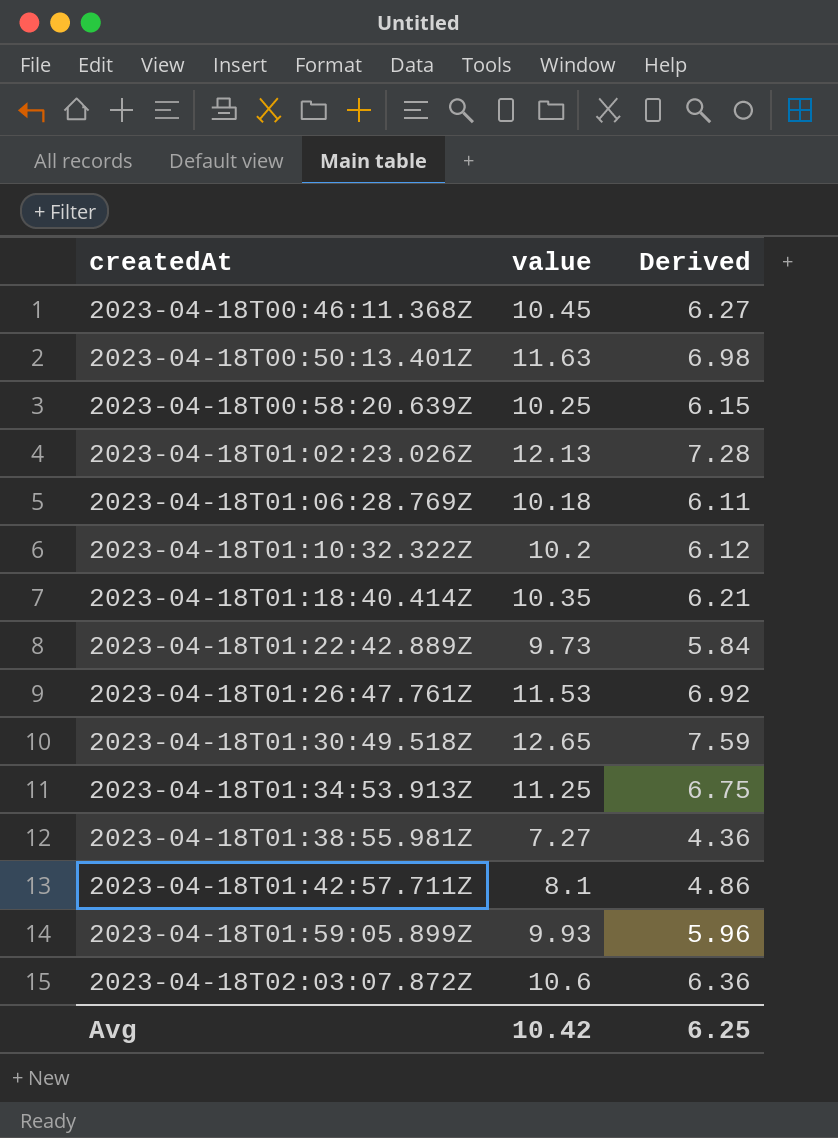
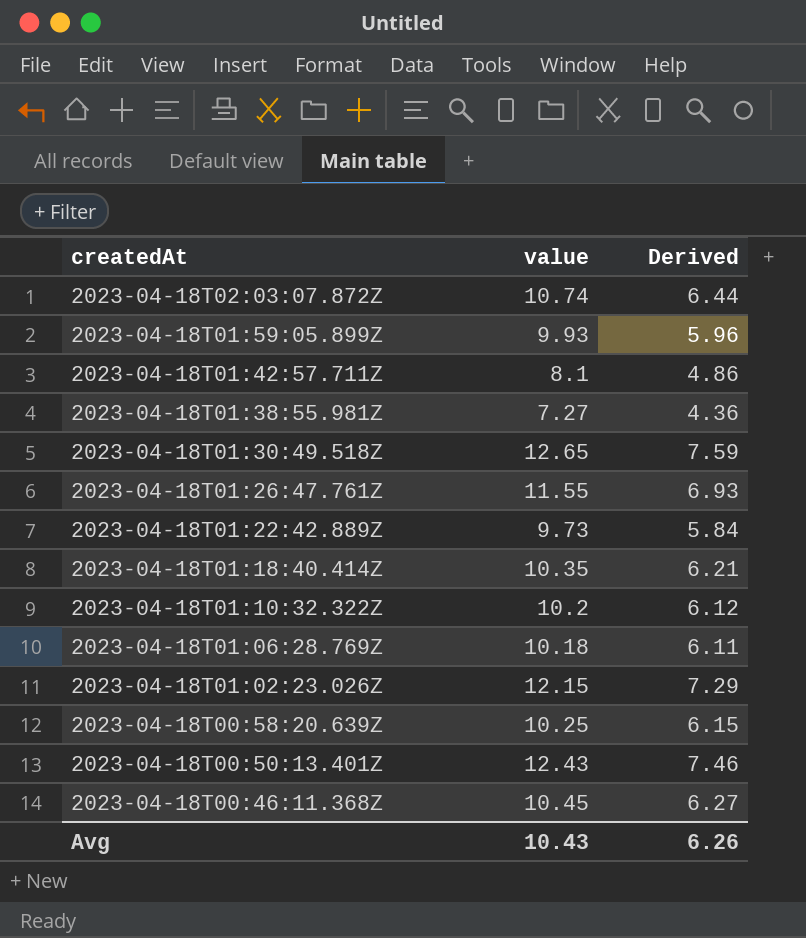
row order: createdAt ascending -> createdAt descending
row 2023-04-18T01:34:53.913Z: 11.25 | 6.75 -> none
2023-04-18T02:03:07.872Z | value: 10.6 -> 10.74
2023-04-18T02:03:07.872Z | Derived: 6.36 -> 6.44
2023-04-18T01:26:47.761Z | value: 11.53 -> 11.55
2023-04-18T01:26:47.761Z | Derived: 6.92 -> 6.93
2023-04-18T01:02:23.026Z | value: 12.13 -> 12.15
2023-04-18T01:02:23.026Z | Derived: 7.28 -> 7.29
2023-04-18T00:50:13.401Z | value: 11.63 -> 12.43
2023-04-18T00:50:13.401Z | Derived: 6.98 -> 7.46
Avg | value: 10.42 -> 10.43
Avg | Derived: 6.25 -> 6.26

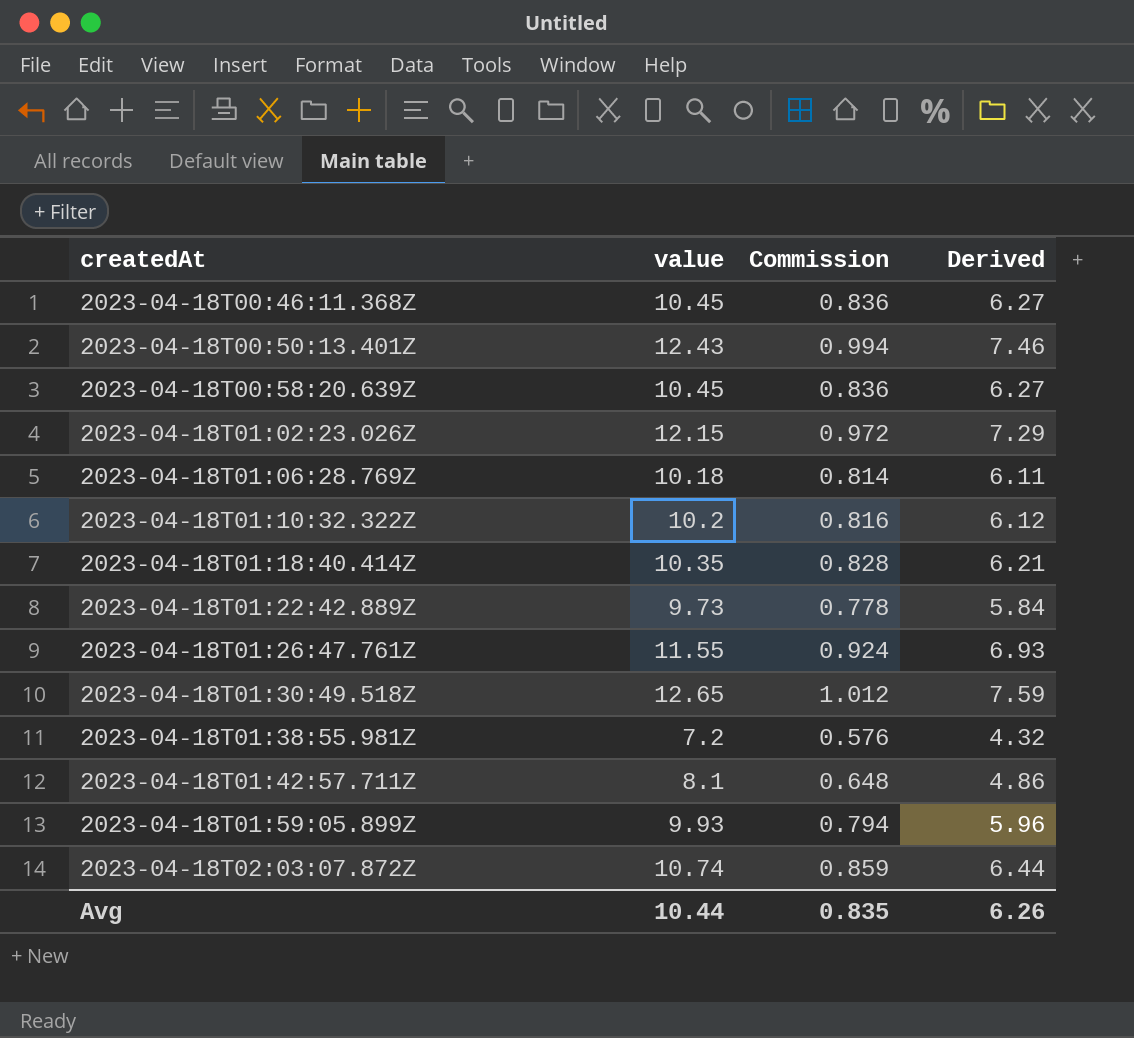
row order: createdAt descending -> createdAt ascending
column Commission | formula: none -> [value] * 0.08
2023-04-18T00:58:20.639Z | value: 10.25 -> 10.45
2023-04-18T00:58:20.639Z | Derived: 6.15 -> 6.27
2023-04-18T01:38:55.981Z | value: 7.27 -> 7.2
2023-04-18T01:38:55.981Z | Derived: 4.36 -> 4.32
Avg | value: 10.43 -> 10.44

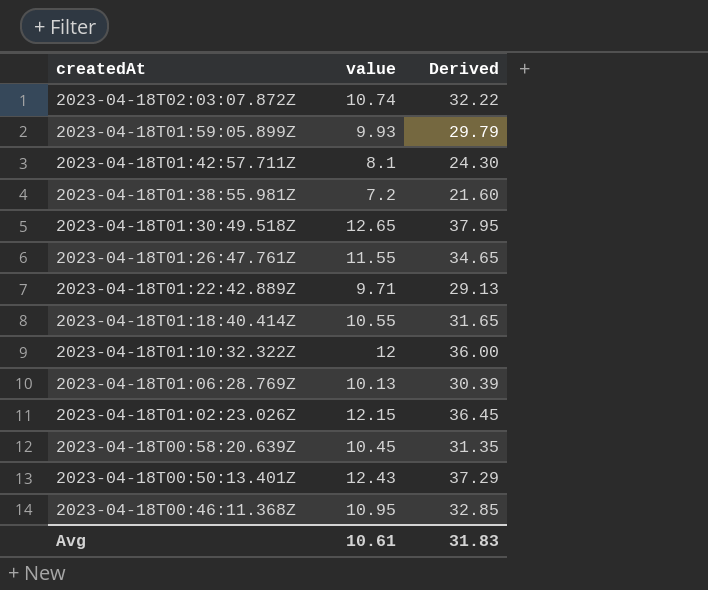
row order: createdAt ascending -> createdAt descending
column Commission | formula: [value] * 0.08 -> none
column Derived | formula: [value] * 0.6 -> [value] * 3
2023-04-18T01:22:42.889Z | value: 9.73 -> 9.71
2023-04-18T01:18:40.414Z | value: 10.35 -> 10.55
2023-04-18T01:10:32.322Z | value: 10.2 -> 12
2023-04-18T01:06:28.769Z | value: 10.18 -> 10.13
2023-04-18T00:46:11.368Z | value: 10.45 -> 10.95
Avg | value: 10.44 -> 10.61
Avg | Derived: 6.26 -> 31.83

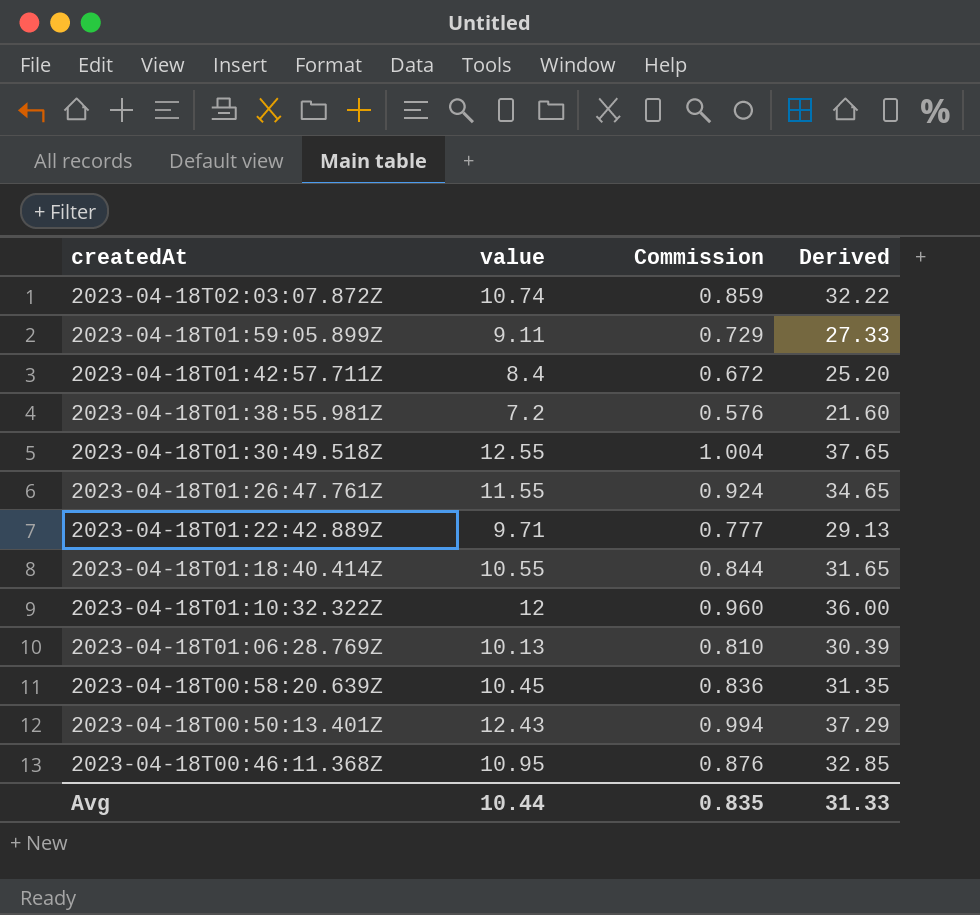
column Commission | formula: none -> [value] * 0.08
row 2023-04-18T01:02:23.026Z: 12.15 | 36.45 -> none
2023-04-18T01:59:05.899Z | value: 9.93 -> 9.11
2023-04-18T01:59:05.899Z | Derived: 29.79 -> 27.33
2023-04-18T01:42:57.711Z | value: 8.1 -> 8.4
2023-04-18T01:42:57.711Z | Derived: 24.30 -> 25.20
2023-04-18T01:30:49.518Z | value: 12.65 -> 12.55
2023-04-18T01:30:49.518Z | Derived: 37.95 -> 37.65
Avg | value: 10.61 -> 10.44
Avg | Derived: 31.83 -> 31.33

